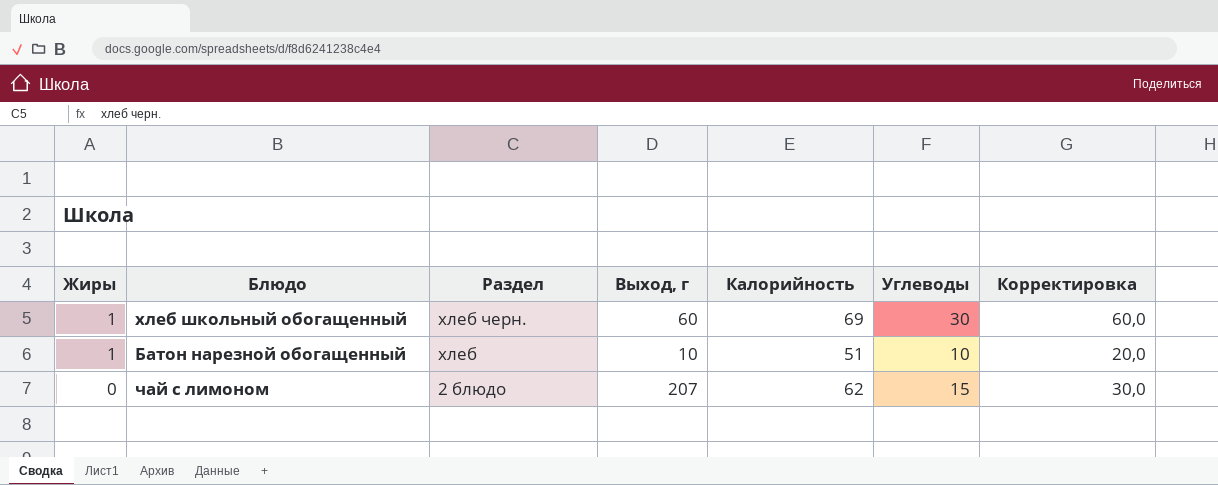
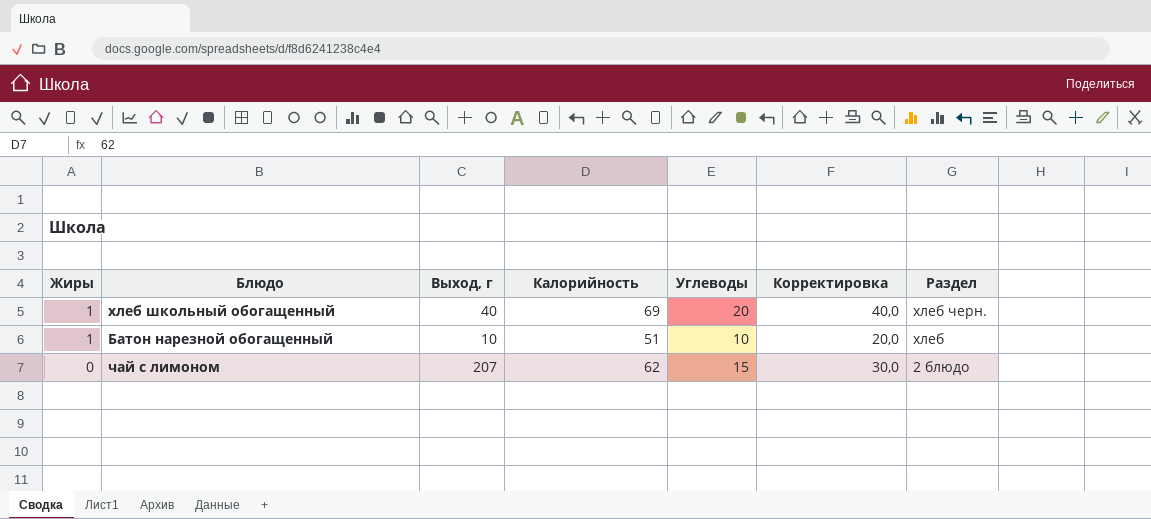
column Раздел | position: 3 -> 7
хлеб школьный обогащенный | Выход, г: 60 -> 40
хлеб школьный обогащенный | Углеводы: 30 -> 20
хлеб школьный обогащенный | Корректировка: 60,0 -> 40,0

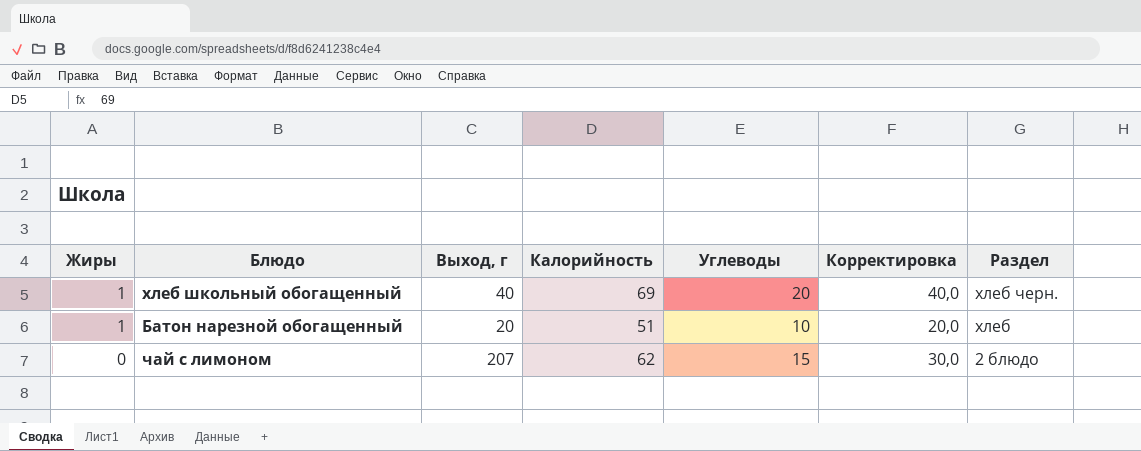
Батон нарезной обогащенный | Выход, г: 10 -> 20

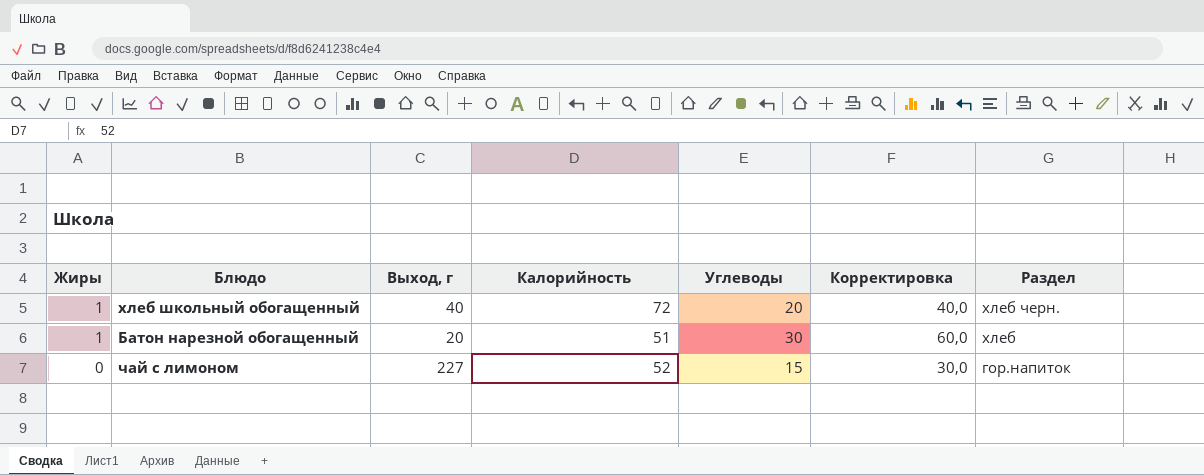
хлеб школьный обогащенный | Калорийность: 69 -> 72
Батон нарезной обогащенный | Углеводы: 10 -> 30
Батон нарезной обогащенный | Корректировка: 20,0 -> 60,0
чай с лимоном | Выход, г: 207 -> 227
чай с лимоном | Калорийность: 62 -> 52
чай с лимоном | Раздел: 2 блюдо -> гор.напиток

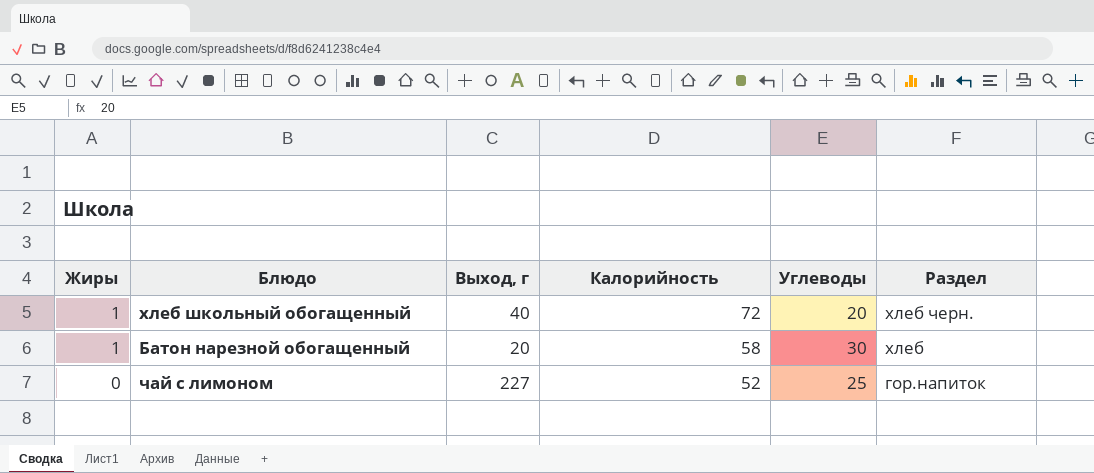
column Корректировка | formula: [Углеводы] * 2 -> none
Батон нарезной обогащенный | Калорийность: 51 -> 58
чай с лимоном | Углеводы: 15 -> 25

